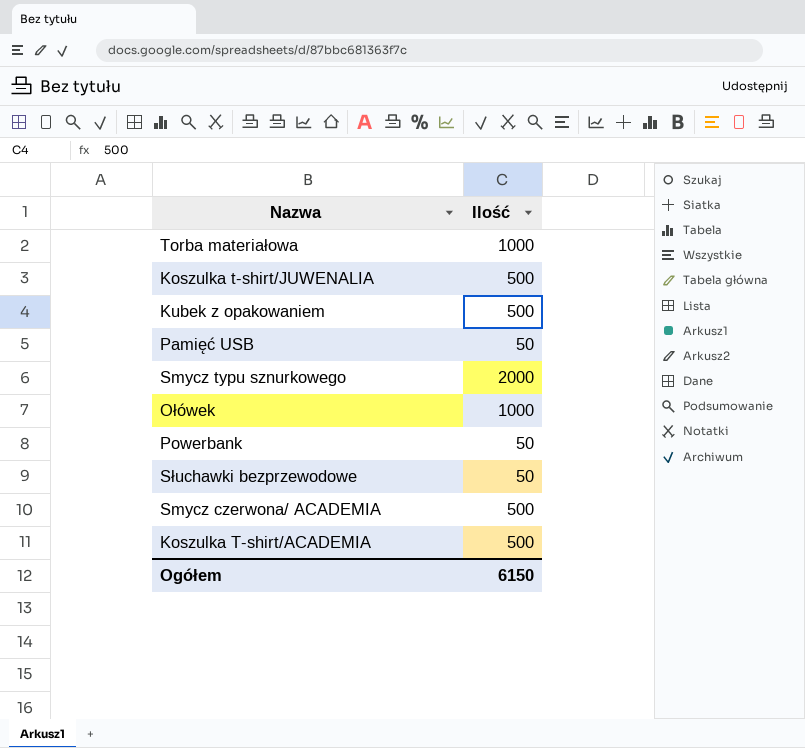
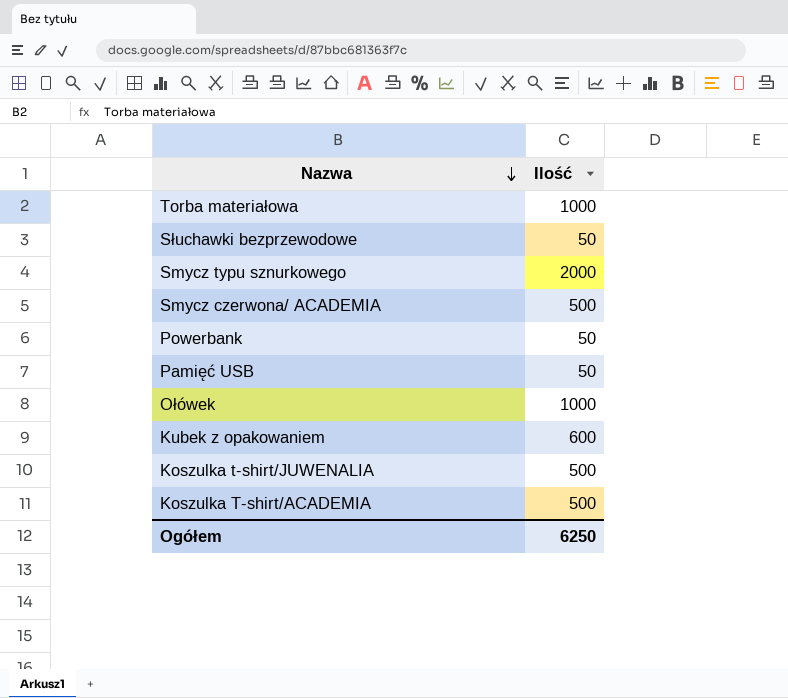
row order: none -> Nazwa descending
Kubek z opakowaniem | Ilość: 500 -> 600
Ogółem | Ilość: 6150 -> 6250

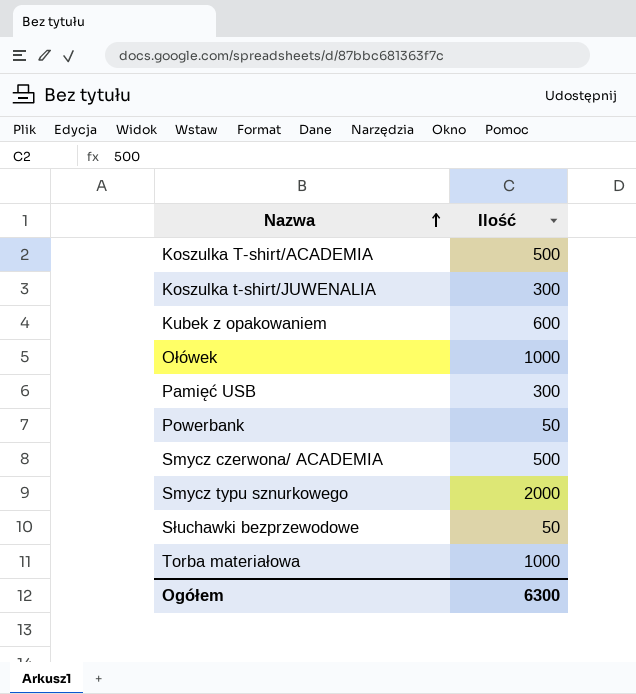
row order: Nazwa descending -> Nazwa ascending
Koszulka t-shirt/JUWENALIA | Ilość: 500 -> 300
Pamięć USB | Ilość: 50 -> 300
Ogółem | Ilość: 6250 -> 6300

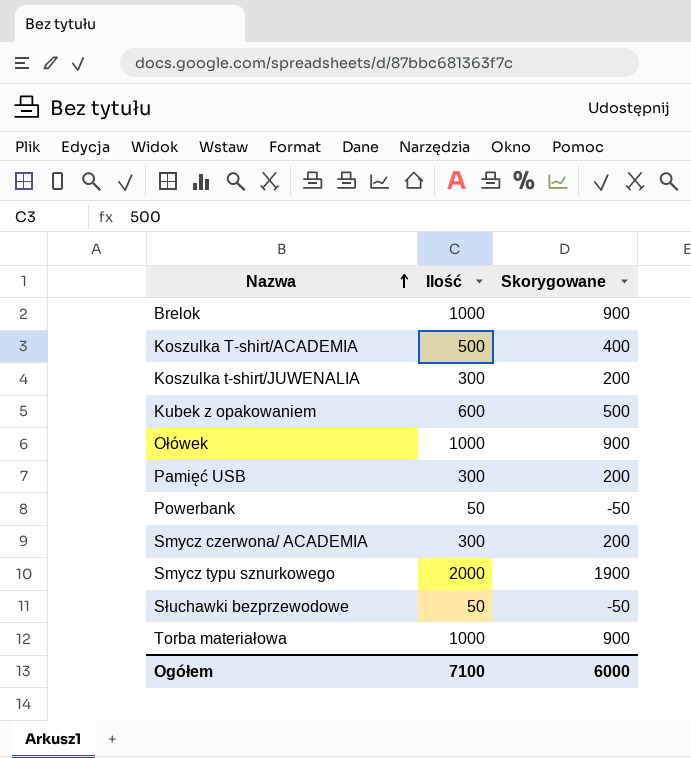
column Skorygowane | formula: none -> [Ilość] - 100
row Brelok: none -> 1000 | 900
Smycz czerwona/ ACADEMIA | Ilość: 500 -> 300
Ogółem | Ilość: 6300 -> 7100

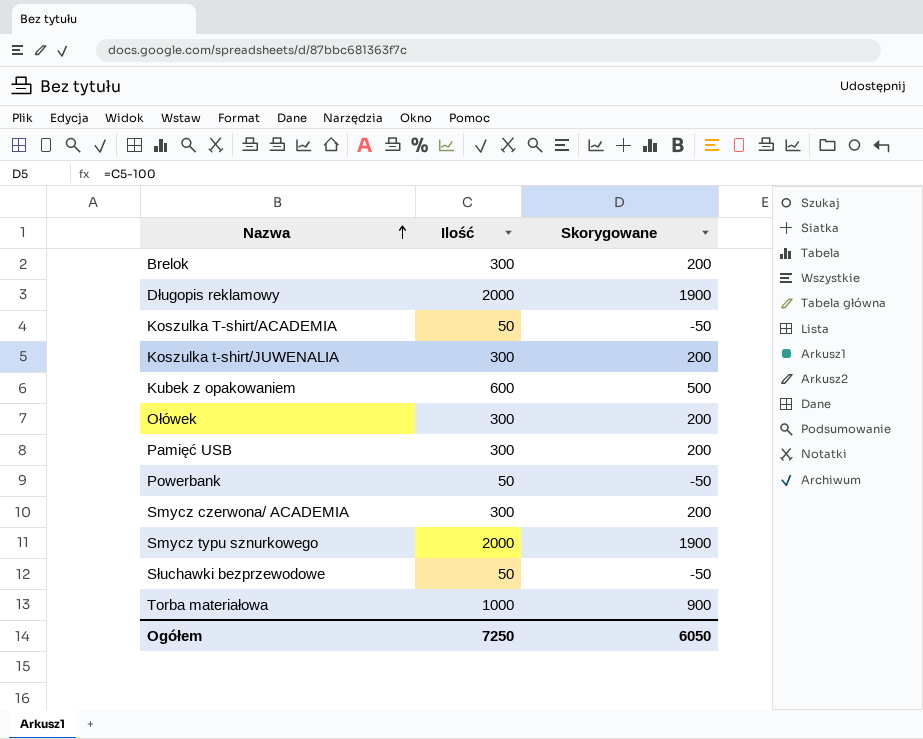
Brelok | Ilość: 1000 -> 300
Brelok | Skorygowane: 900 -> 200
row Długopis reklamowy: none -> 2000 | 1900
Koszulka T-shirt/ACADEMIA | Ilość: 500 -> 50
Koszulka T-shirt/ACADEMIA | Skorygowane: 400 -> -50
Ołówek | Ilość: 1000 -> 300
Ołówek | Skorygowane: 900 -> 200
Ogółem | Ilość: 7100 -> 7250
Ogółem | Skorygowane: 6000 -> 6050

